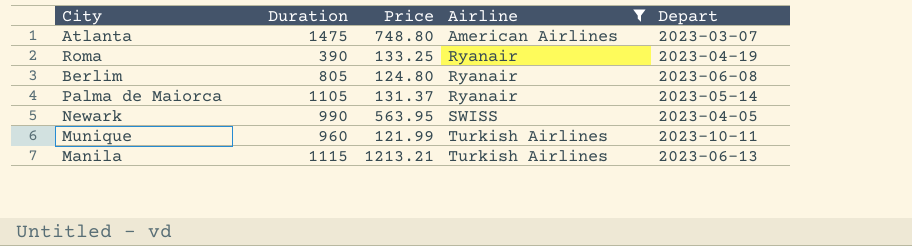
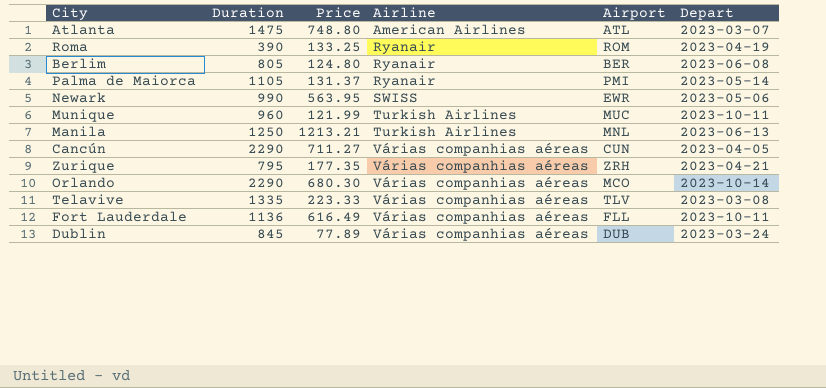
filter: Airline != Várias companhias aéreas -> none
column Airport | position: none -> 5
Newark | Depart: 2023-04-05 -> 2023-05-06
Manila | Duration: 1115 -> 1250

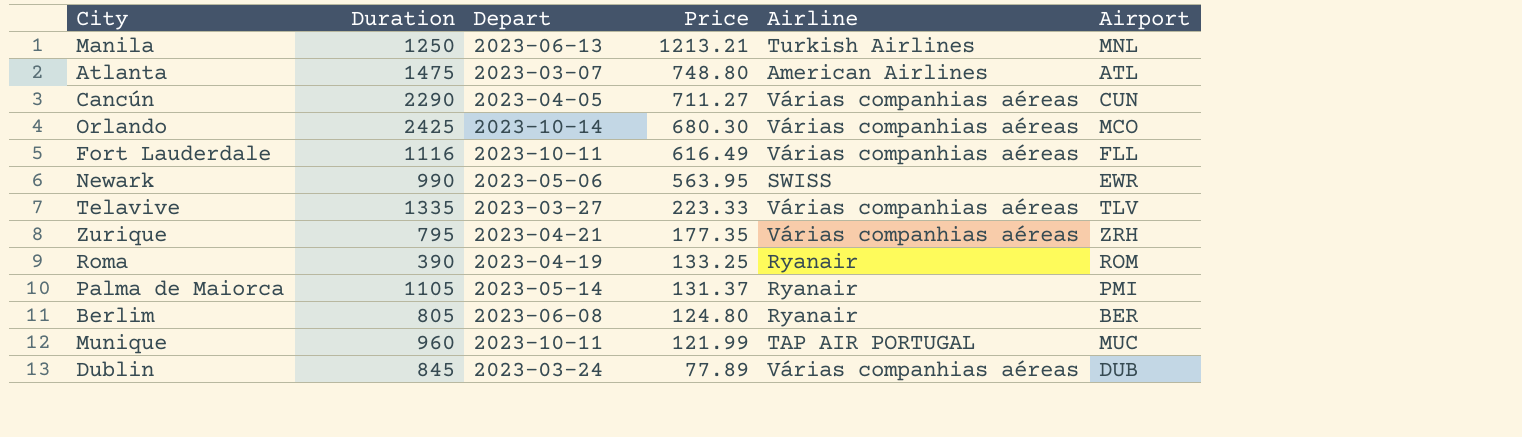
row order: Airline ascending -> Price descending
column Depart | position: 6 -> 3
Orlando | Duration: 2290 -> 2425
Fort Lauderdale | Duration: 1136 -> 1116
Telavive | Depart: 2023-03-08 -> 2023-03-27
Munique | Airline: Turkish Airlines -> TAP AIR PORTUGAL

